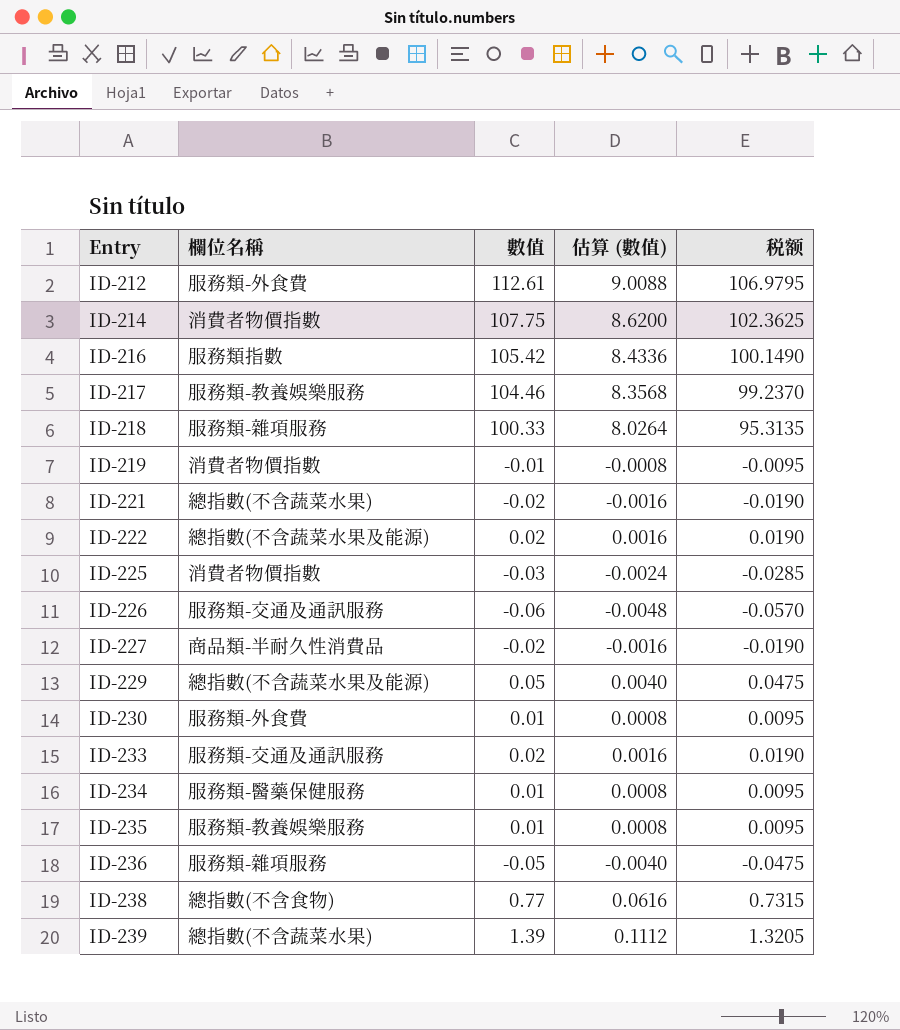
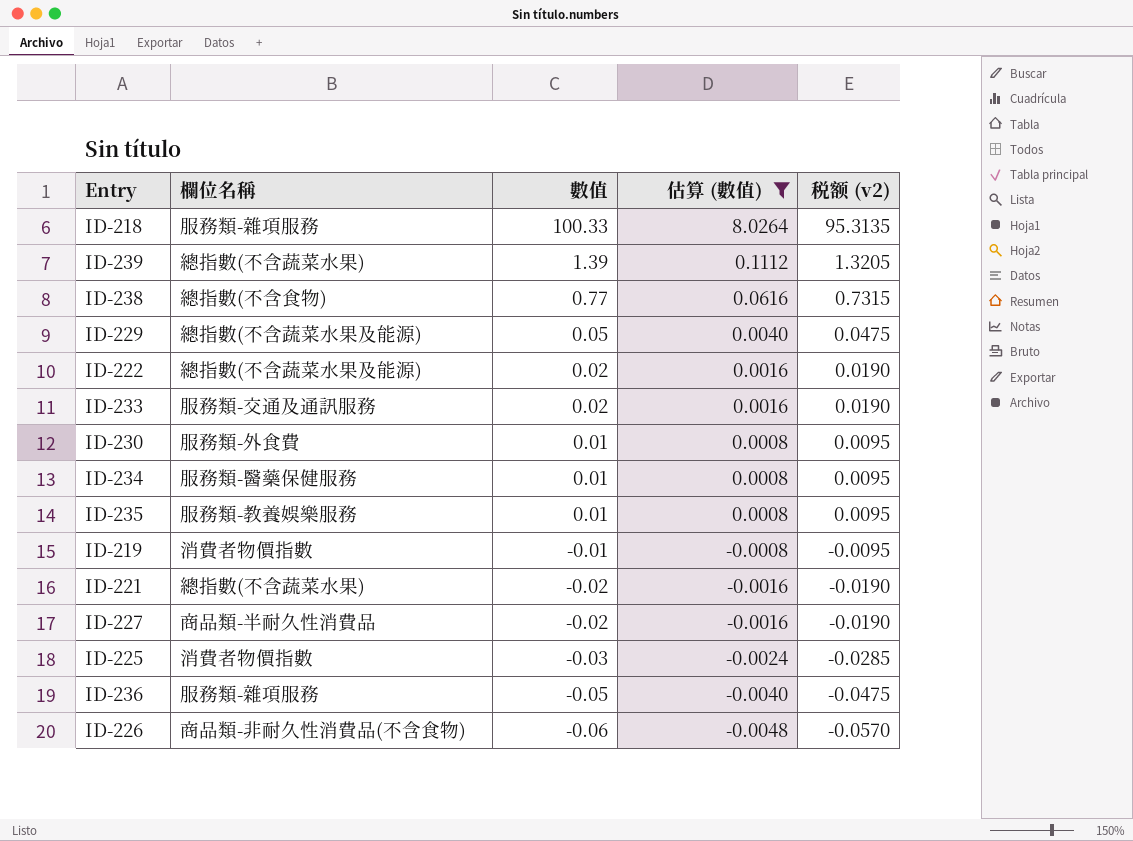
filter: none -> 估算 (數值) <= 8.0264
row order: Entry ascending -> 數值 descending
column name: 税额 -> 税额 (v2)
ID-226 | 欄位名稱: 服務類-交通及通訊服務 -> 商品類-非耐久性消費品(不含食物)

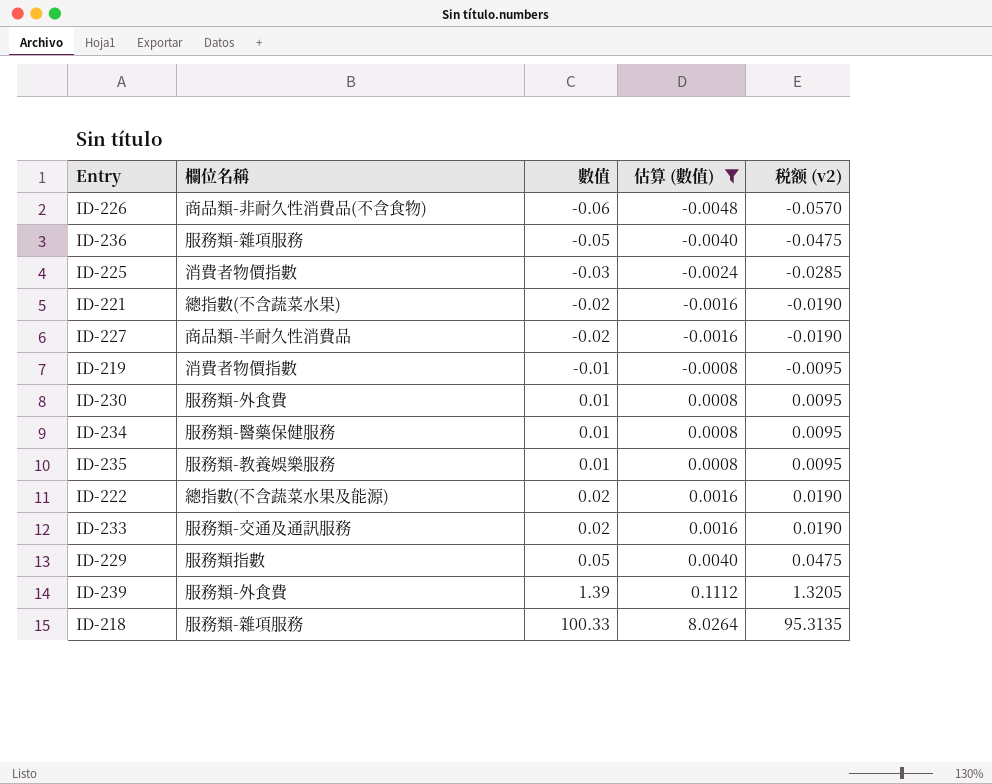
row order: 數值 descending -> 數值 ascending
row ID-238: 總指數(不含食物) | 0.77 | 0.0616 | 0.7315 -> none
ID-229 | 欄位名稱: 總指數(不含蔬菜水果及能源) -> 服務類指數
ID-239 | 欄位名稱: 總指數(不含蔬菜水果) -> 服務類-外食費

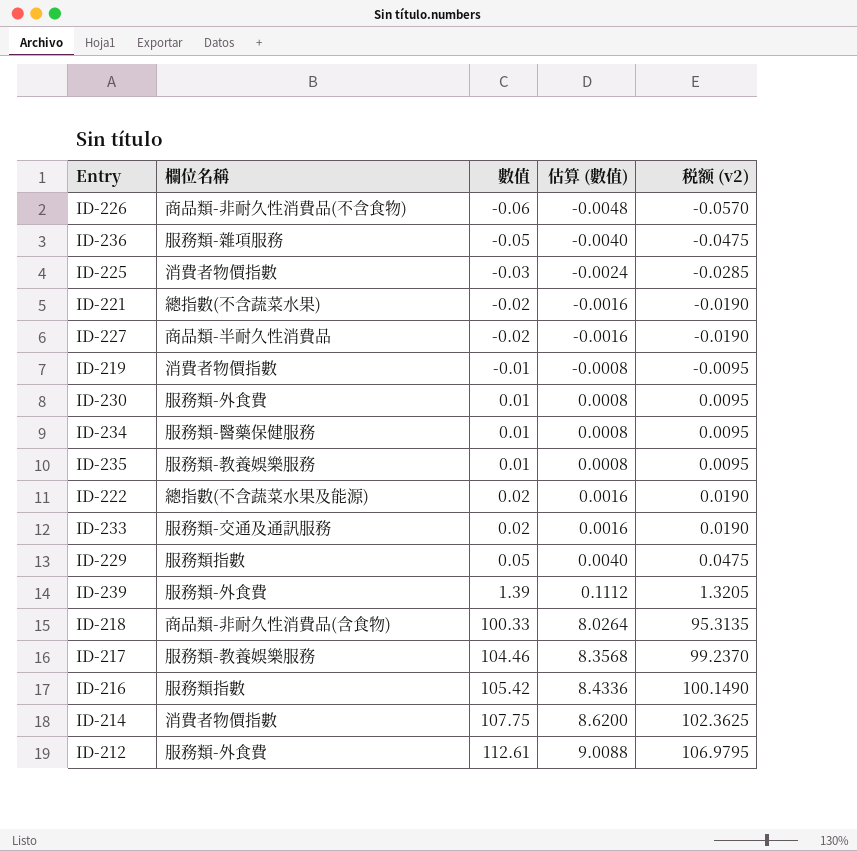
filter: 估算 (數值) <= 8.0264 -> none
ID-218 | 欄位名稱: 服務類-雜項服務 -> 商品類-非耐久性消費品(含食物)

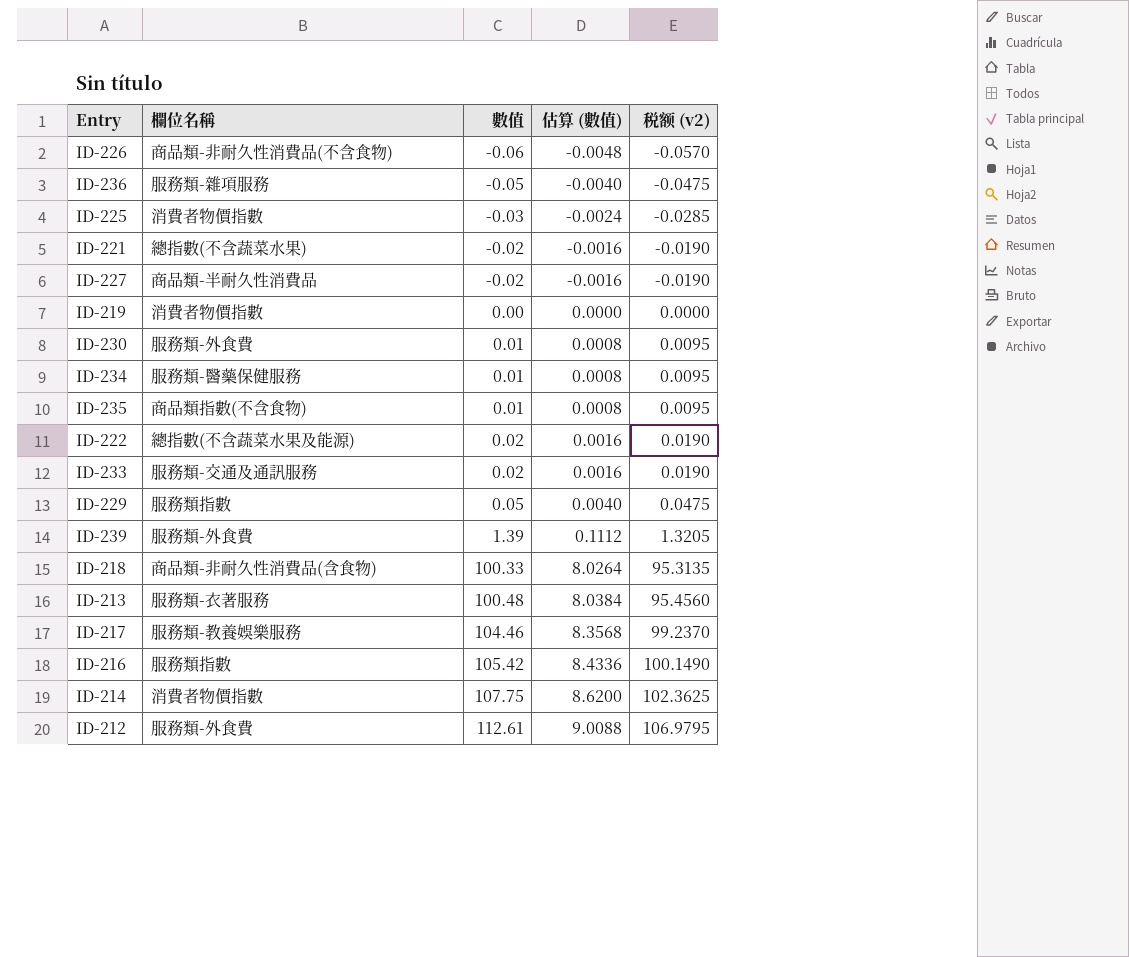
ID-219 | 數值: -0.01 -> 0.00
ID-219 | 估算 (數值): -0.0008 -> 0.0000
ID-219 | 税额 (v2): -0.0095 -> 0.0000
ID-235 | 欄位名稱: 服務類-教養娛樂服務 -> 商品類指數(不含食物)
row ID-213: none -> 服務類-衣著服務 | 100.48 | 8.0384 | 95.4560

